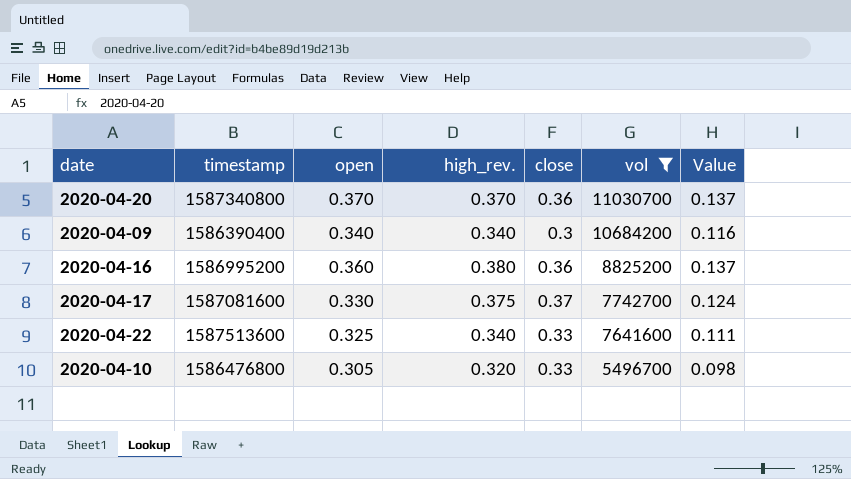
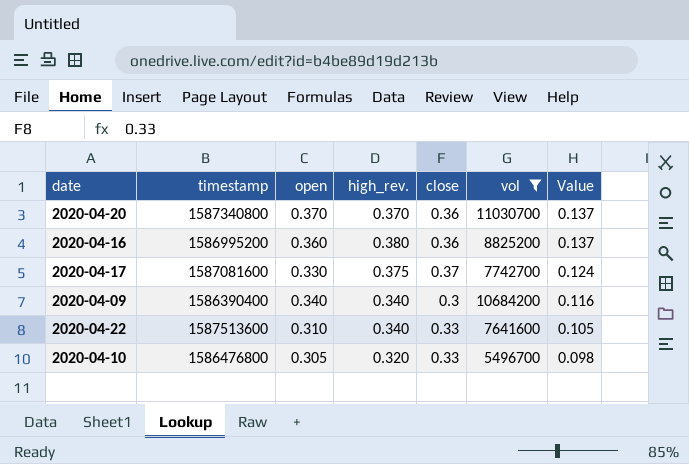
row order: vol descending -> Value descending
2020-04-22 | open: 0.325 -> 0.310
2020-04-22 | Value: 0.111 -> 0.105

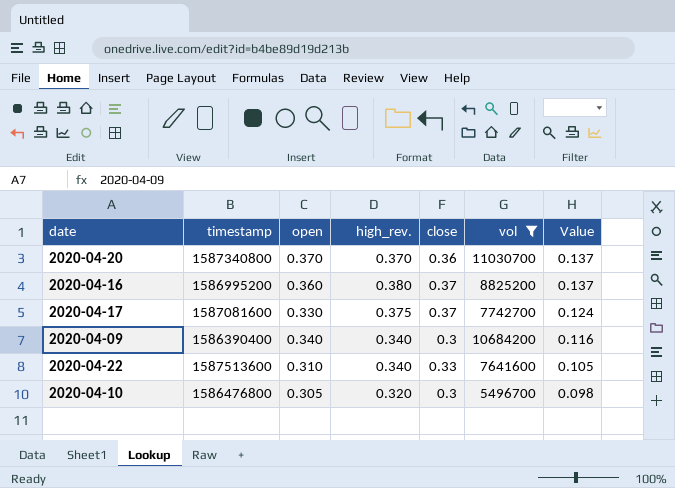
2020-04-16 | close: 0.36 -> 0.37
2020-04-10 | close: 0.33 -> 0.3

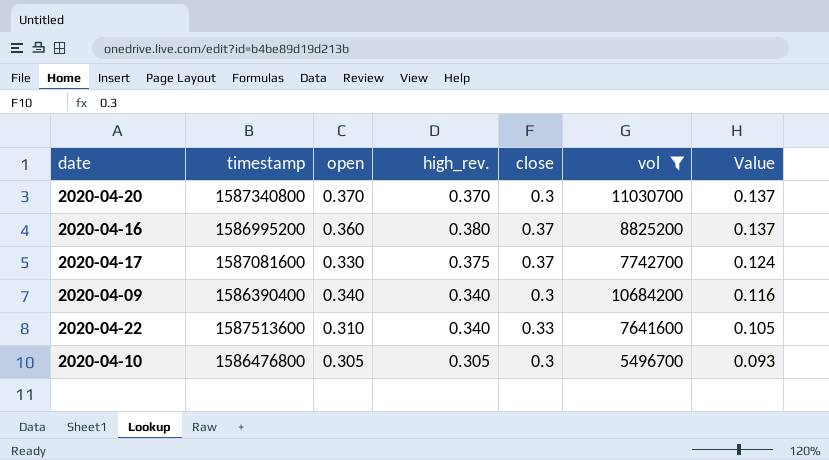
2020-04-20 | close: 0.36 -> 0.3
2020-04-10 | high_rev.: 0.320 -> 0.305
2020-04-10 | Value: 0.098 -> 0.093

